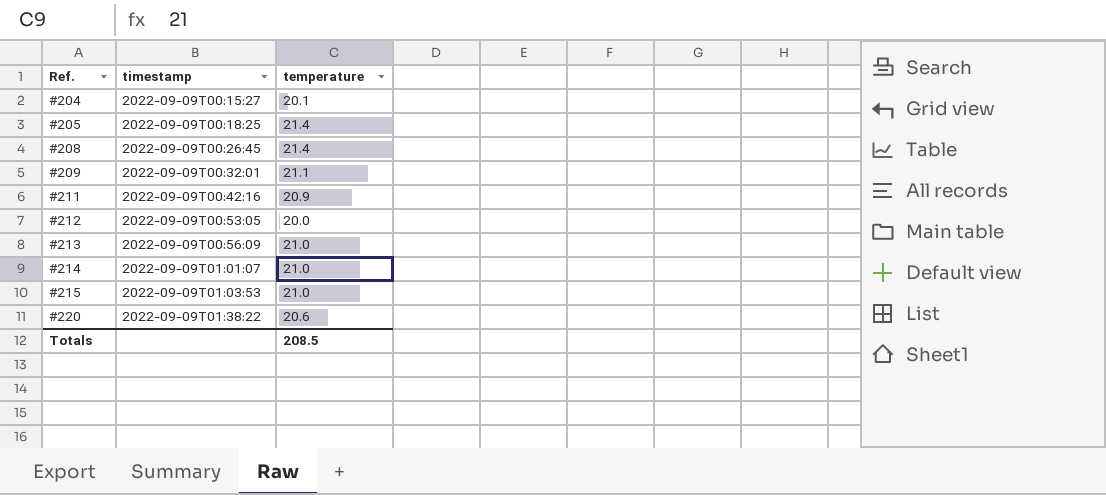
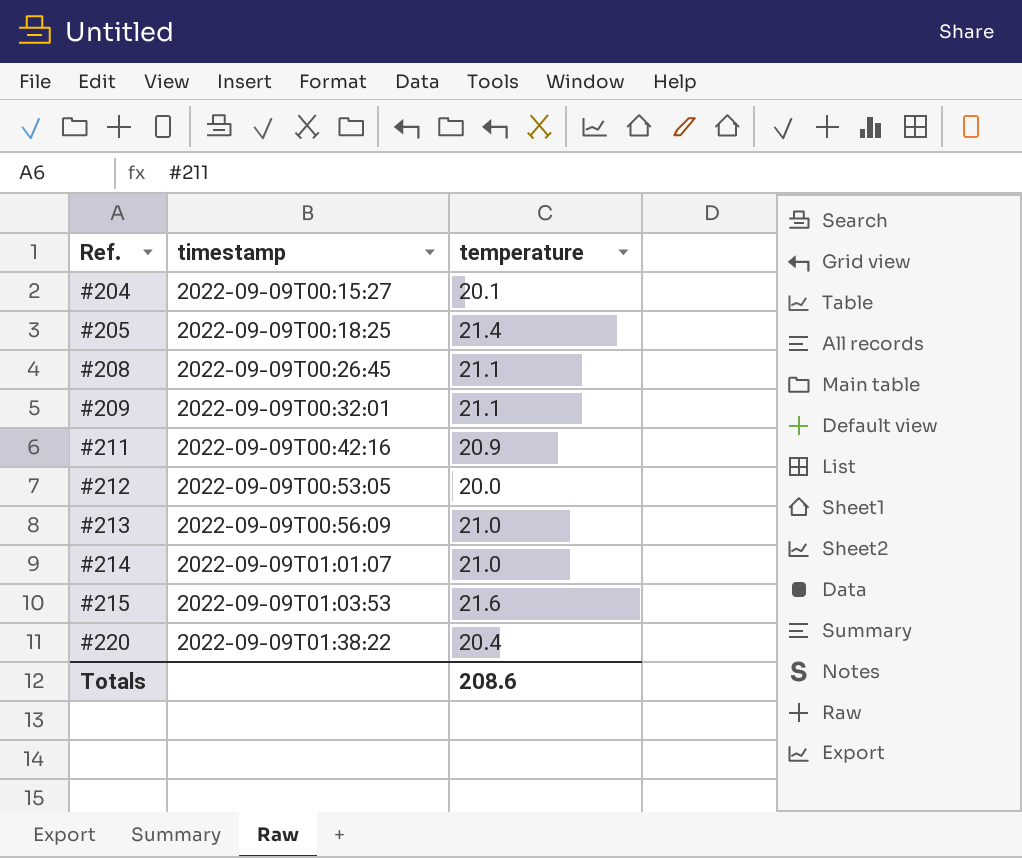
#208 | temperature: 21.4 -> 21.1
#215 | temperature: 21.0 -> 21.6
#220 | temperature: 20.6 -> 20.4
Totals | temperature: 208.5 -> 208.6

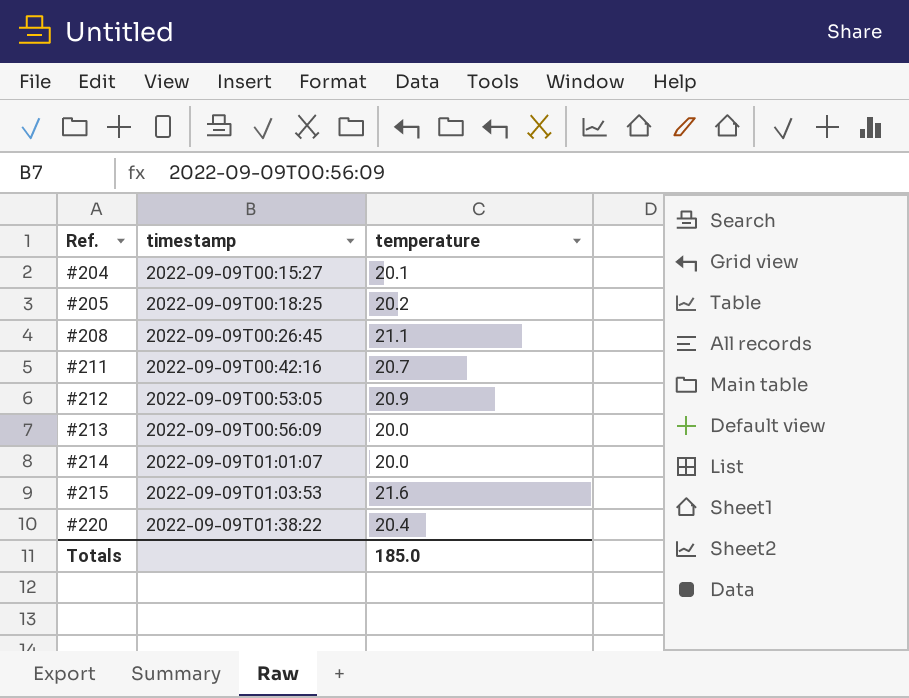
row #209: 2022-09-09T00:32:01 | 21.1 -> none
#205 | temperature: 21.4 -> 20.2
#211 | temperature: 20.9 -> 20.7
#212 | temperature: 20.0 -> 20.9
#213 | temperature: 21.0 -> 20.0
#214 | temperature: 21.0 -> 20.0
Totals | temperature: 208.6 -> 185.0

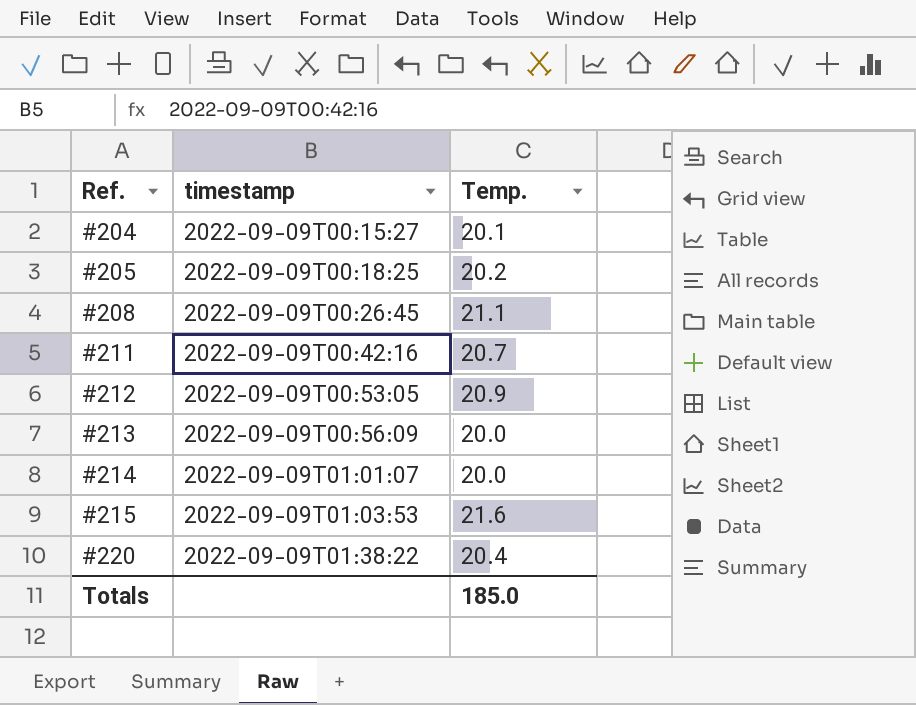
column name: temperature -> Temp.

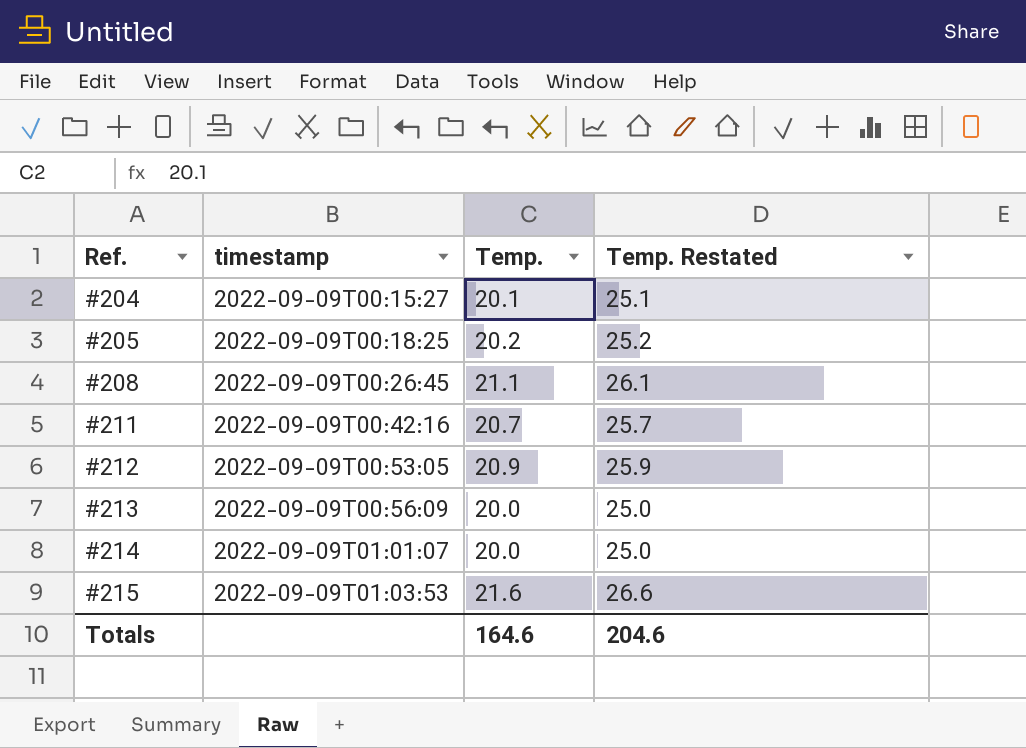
column Temp. Restated | formula: none -> [Temp.] + 5
row #220: 2022-09-09T01:38:22 | 20.4 -> none
Totals | Temp.: 185.0 -> 164.6

